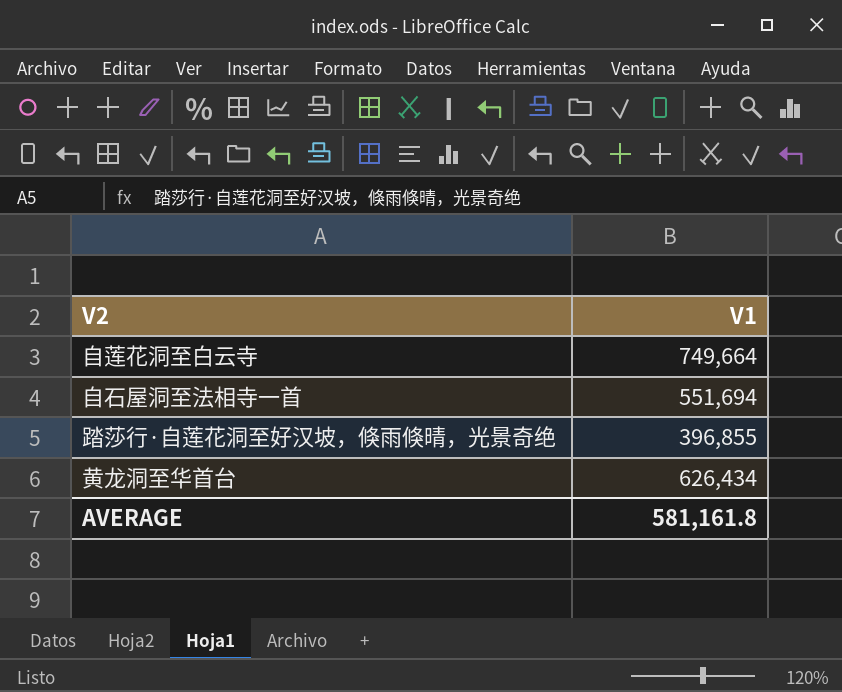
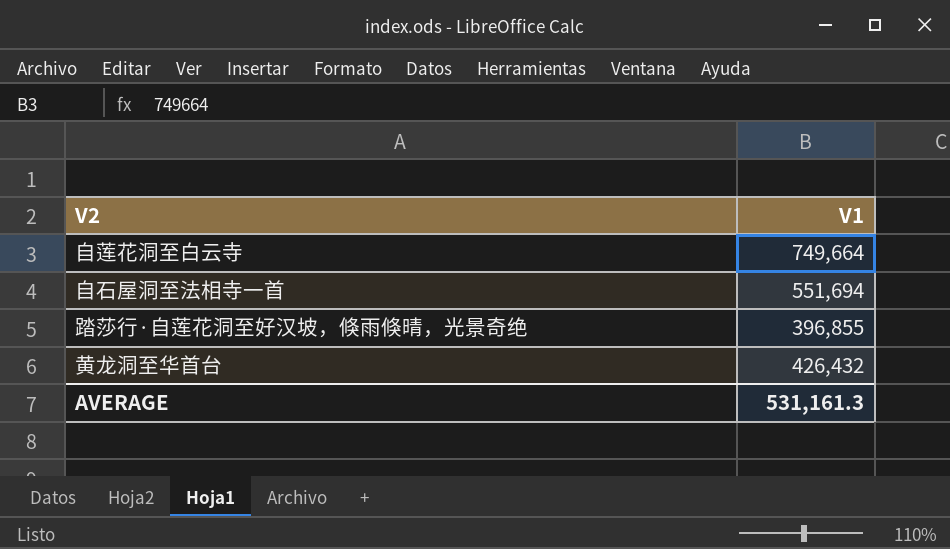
黄龙洞至华首台 | V1: 626,434 -> 426,432
AVERAGE | V1: 581,161.8 -> 531,161.3

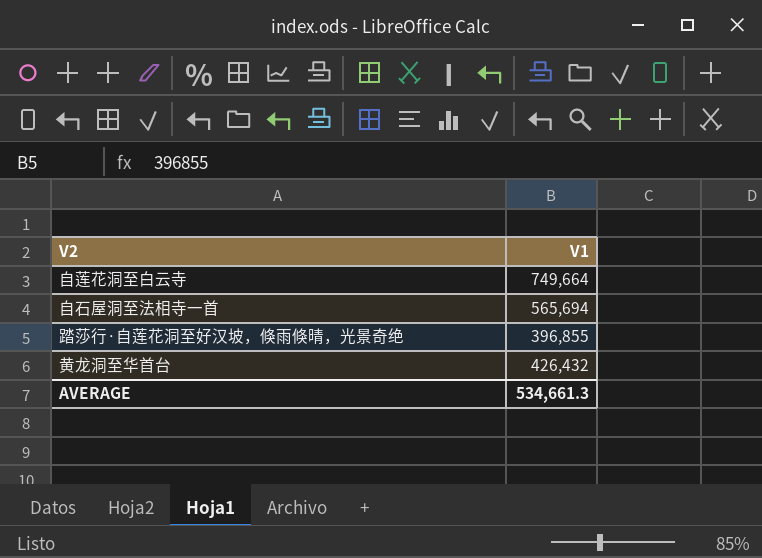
自石屋洞至法相寺一首 | V1: 551,694 -> 565,694
AVERAGE | V1: 531,161.3 -> 534,661.3

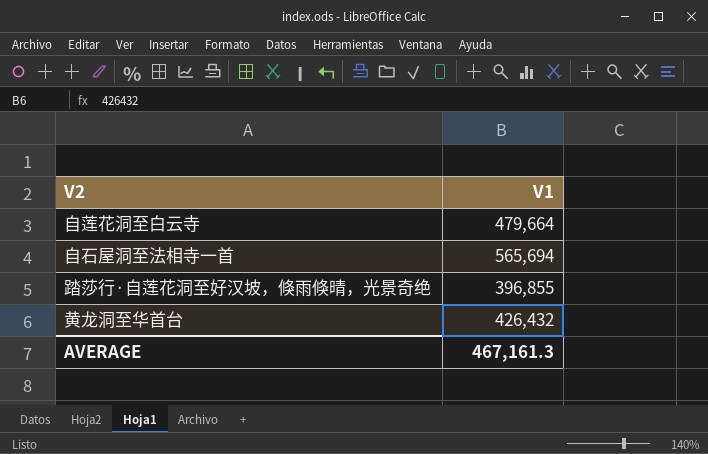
自莲花洞至白云寺 | V1: 749,664 -> 479,664
AVERAGE | V1: 534,661.3 -> 467,161.3

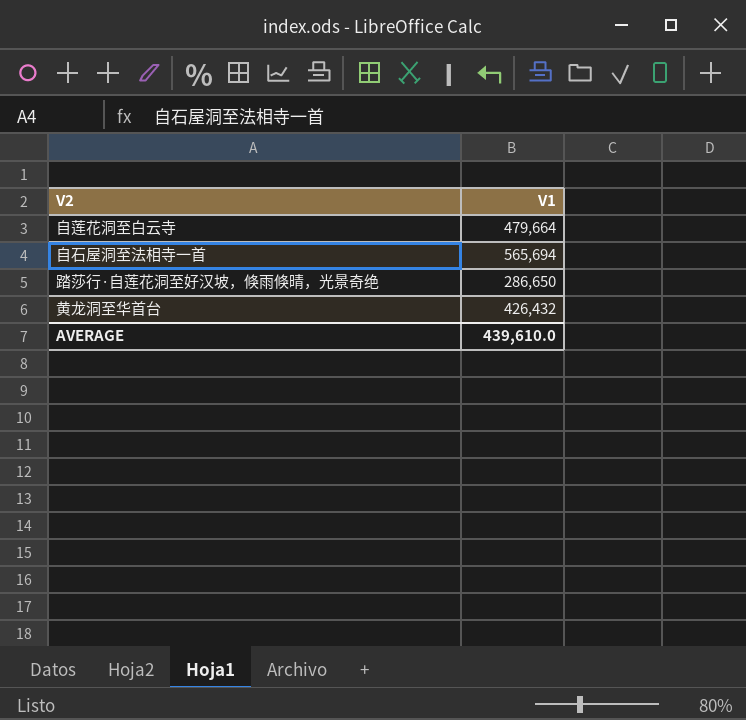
踏莎行·自莲花洞至好汉坡，倏雨倏晴，光景奇绝 | V1: 396,855 -> 286,650
AVERAGE | V1: 467,161.3 -> 439,610.0

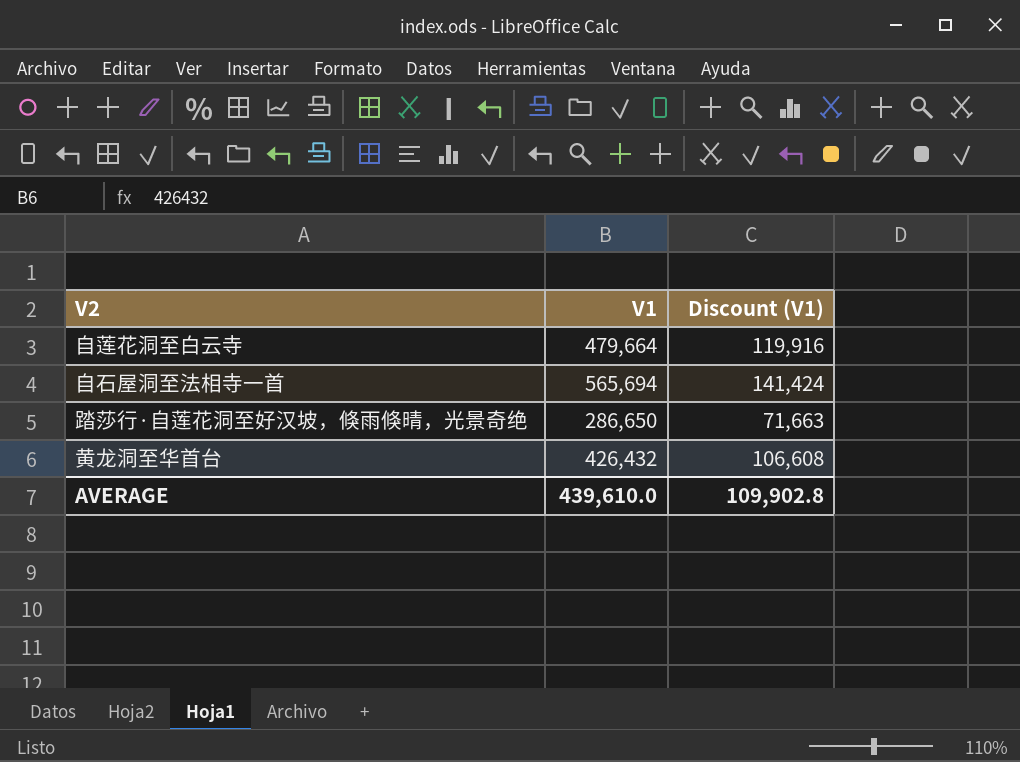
column Discount (V1) | formula: none -> [V1] * 0.25

